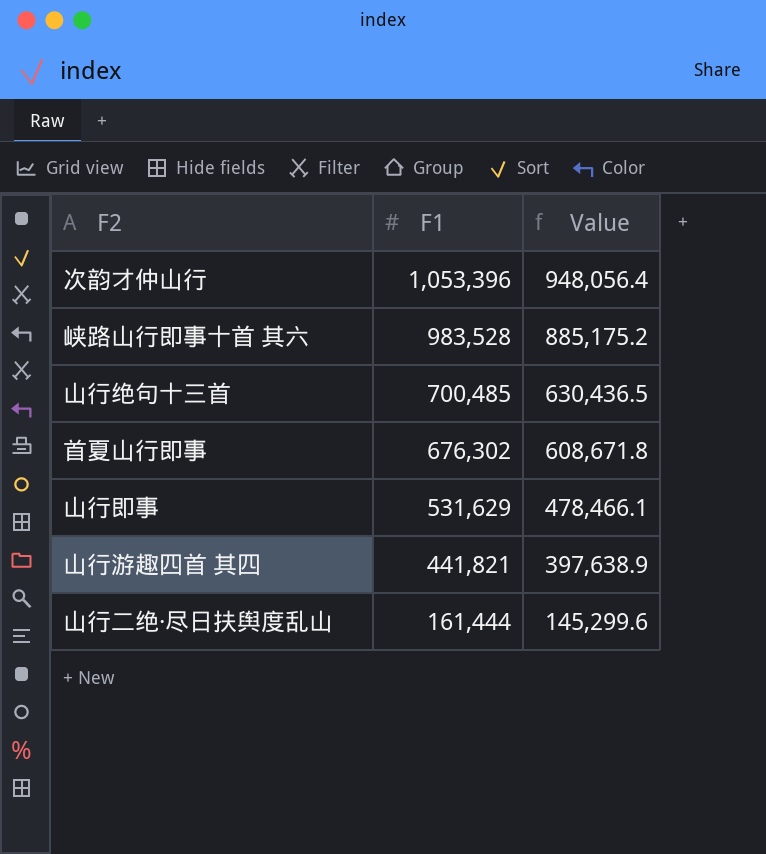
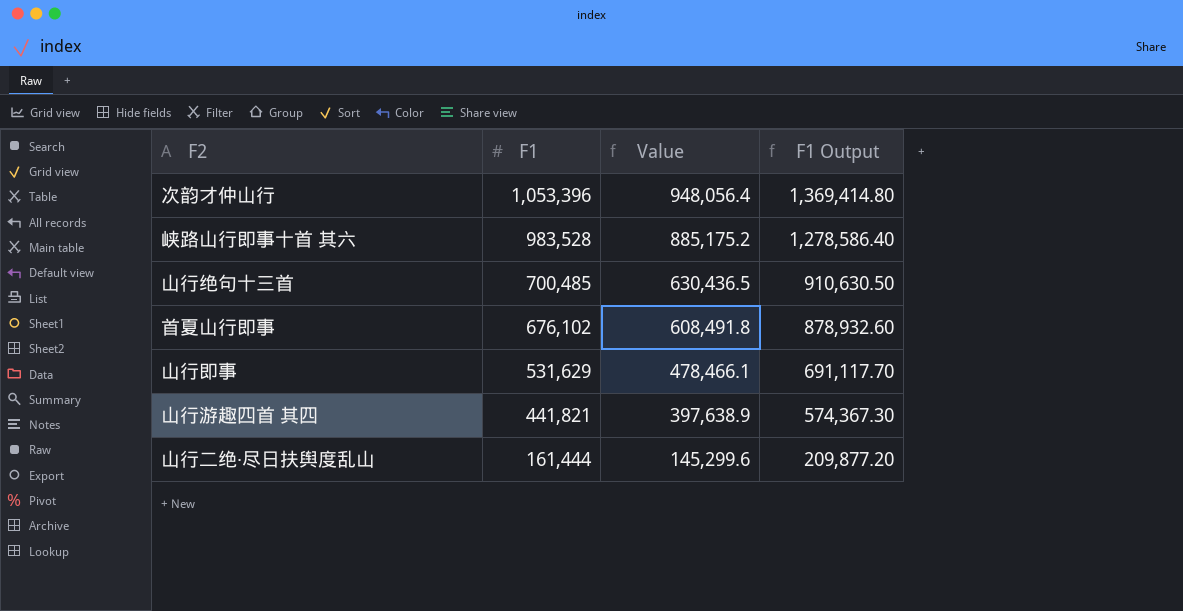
column F1 Output | formula: none -> [F1] * 1.3
首夏山行即事 | F1: 676,302 -> 676,102
首夏山行即事 | Value: 608,671.8 -> 608,491.8

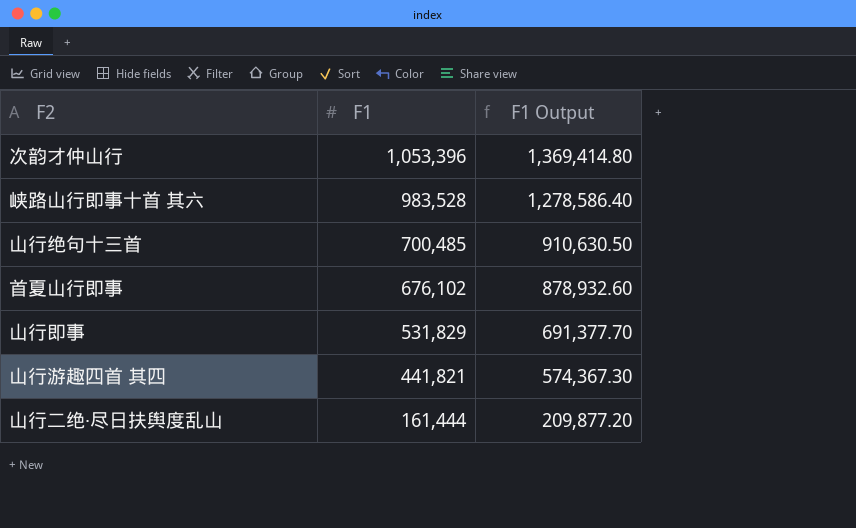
column Value | formula: [F1] * 0.9 -> none
山行即事 | F1: 531,629 -> 531,829
山行即事 | F1 Output: 691,117.70 -> 691,377.70

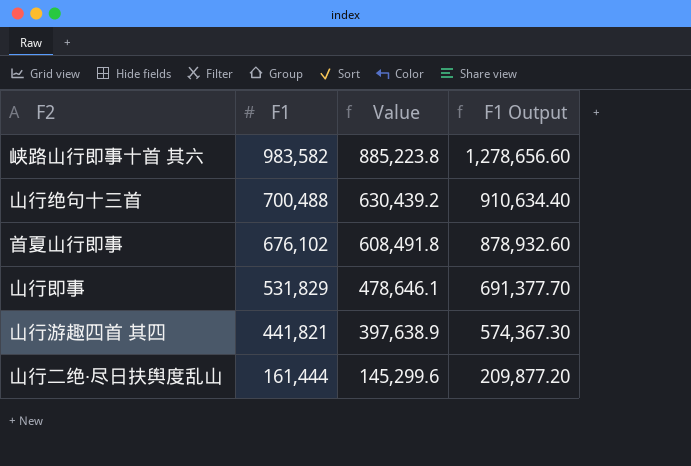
column Value | formula: none -> [F1] * 0.9
row 次韵才仲山行: 1,053,396 | 1,369,414.80 -> none
峡路山行即事十首 其六 | F1: 983,528 -> 983,582
峡路山行即事十首 其六 | F1 Output: 1,278,586.40 -> 1,278,656.60
山行绝句十三首 | F1: 700,485 -> 700,488
山行绝句十三首 | F1 Output: 910,630.50 -> 910,634.40

